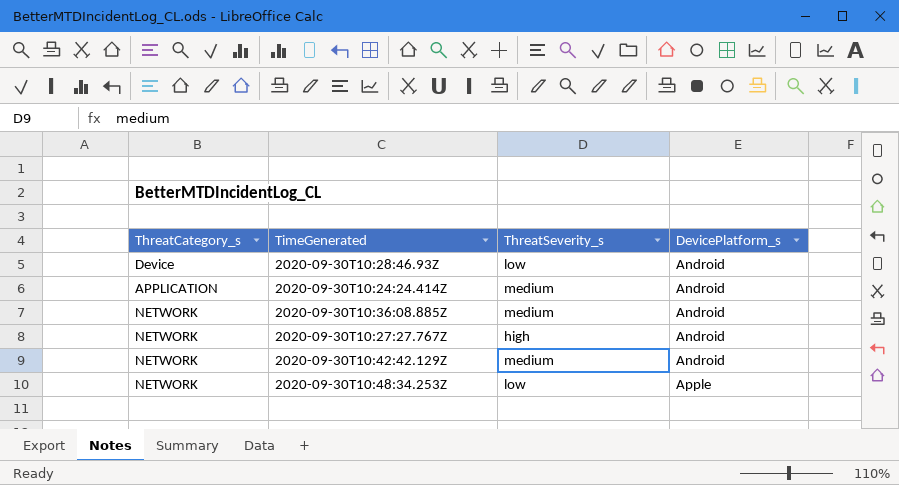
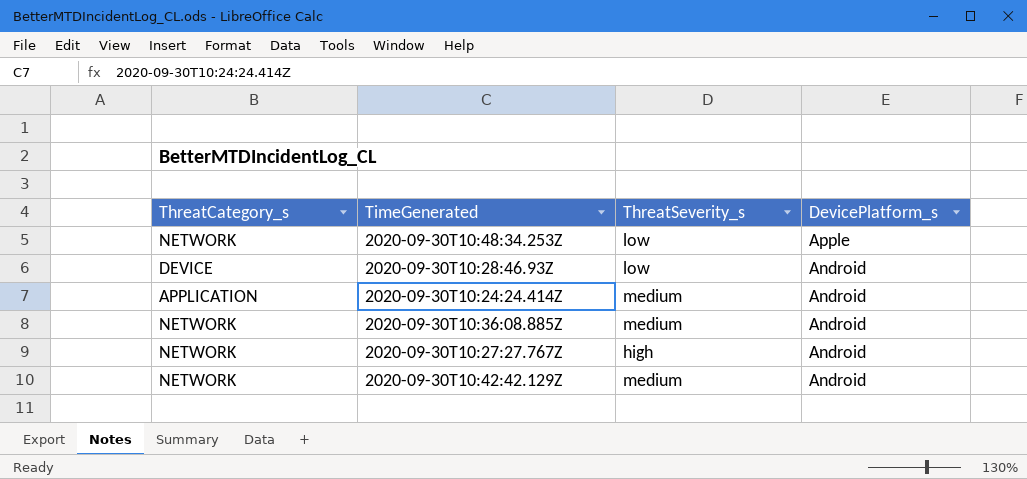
row order: DevicePlatform_s ascending -> DevicePlatform_s descending
2020-09-30T10:28:46.93Z | ThreatCategory_s: Device -> DEVICE

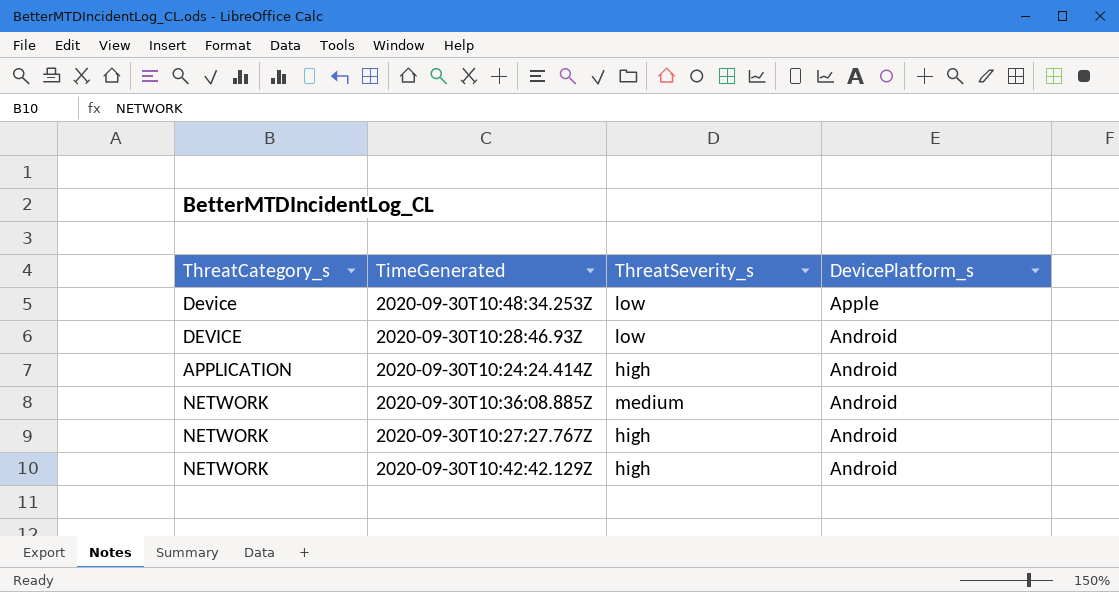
2020-09-30T10:48:34.253Z | ThreatCategory_s: NETWORK -> Device
2020-09-30T10:24:24.414Z | ThreatSeverity_s: medium -> high
2020-09-30T10:42:42.129Z | ThreatSeverity_s: medium -> high

